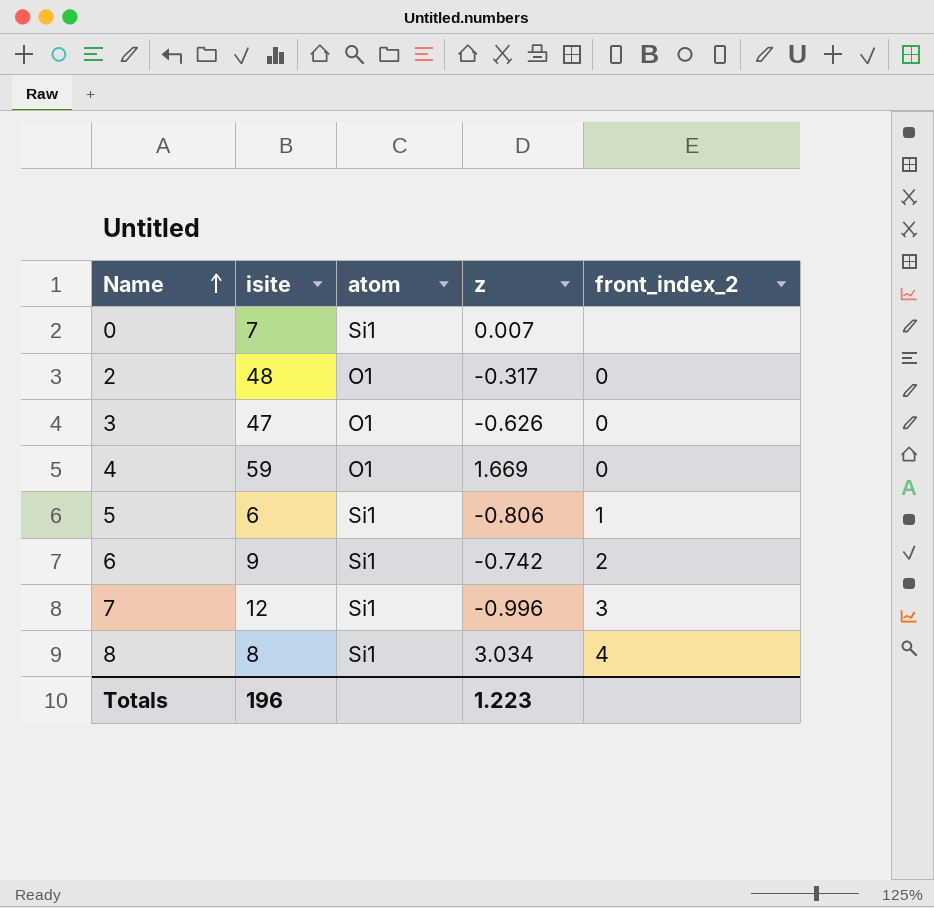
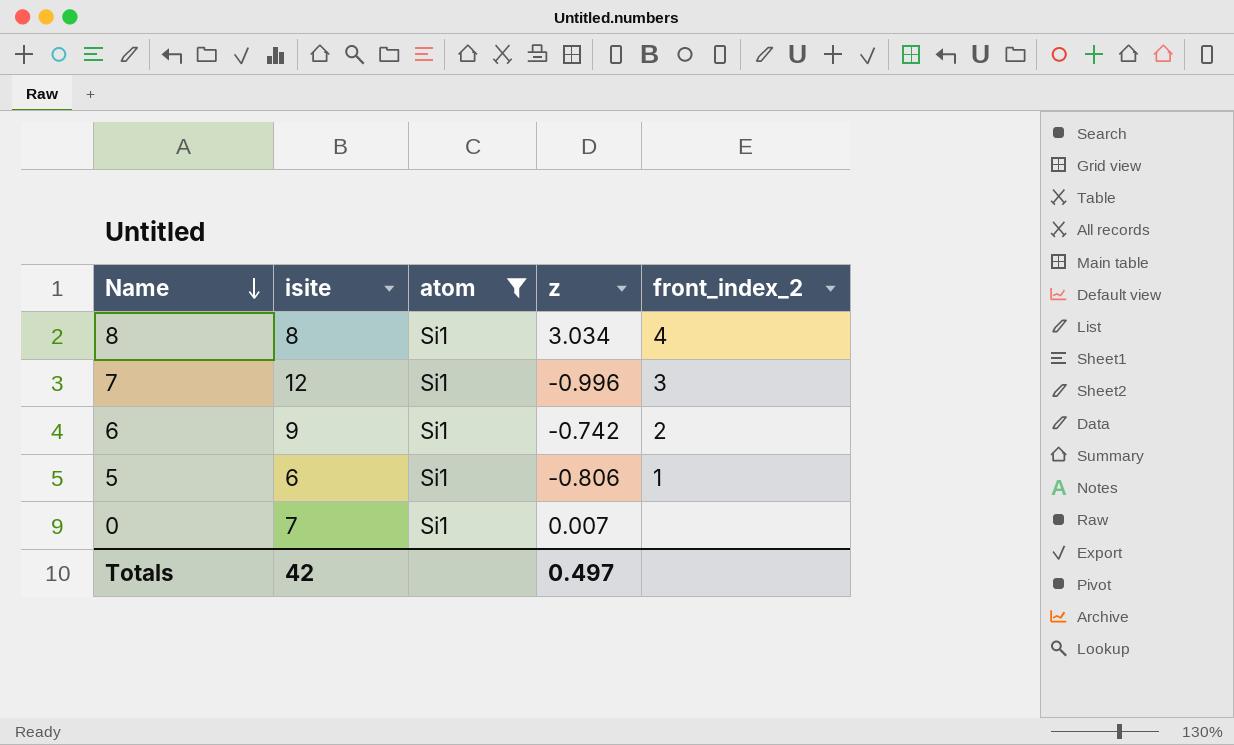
filter: none -> atom = Si1
row order: Name ascending -> Name descending
Totals | isite: 196 -> 42
Totals | z: 1.223 -> 0.497

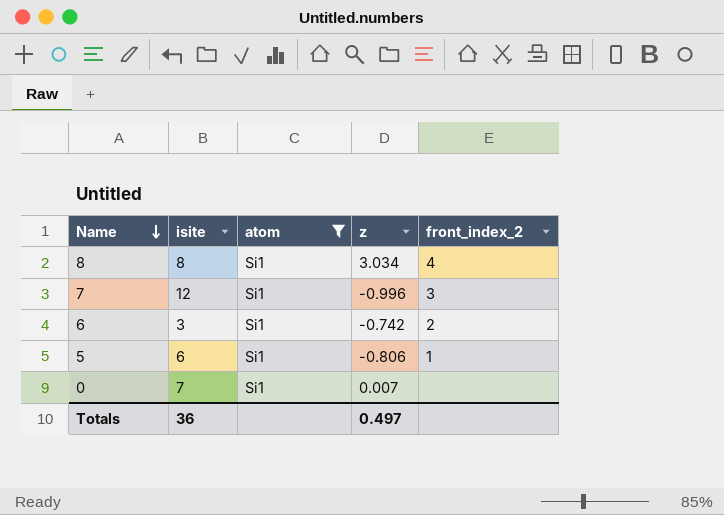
6 | isite: 9 -> 3
Totals | isite: 42 -> 36

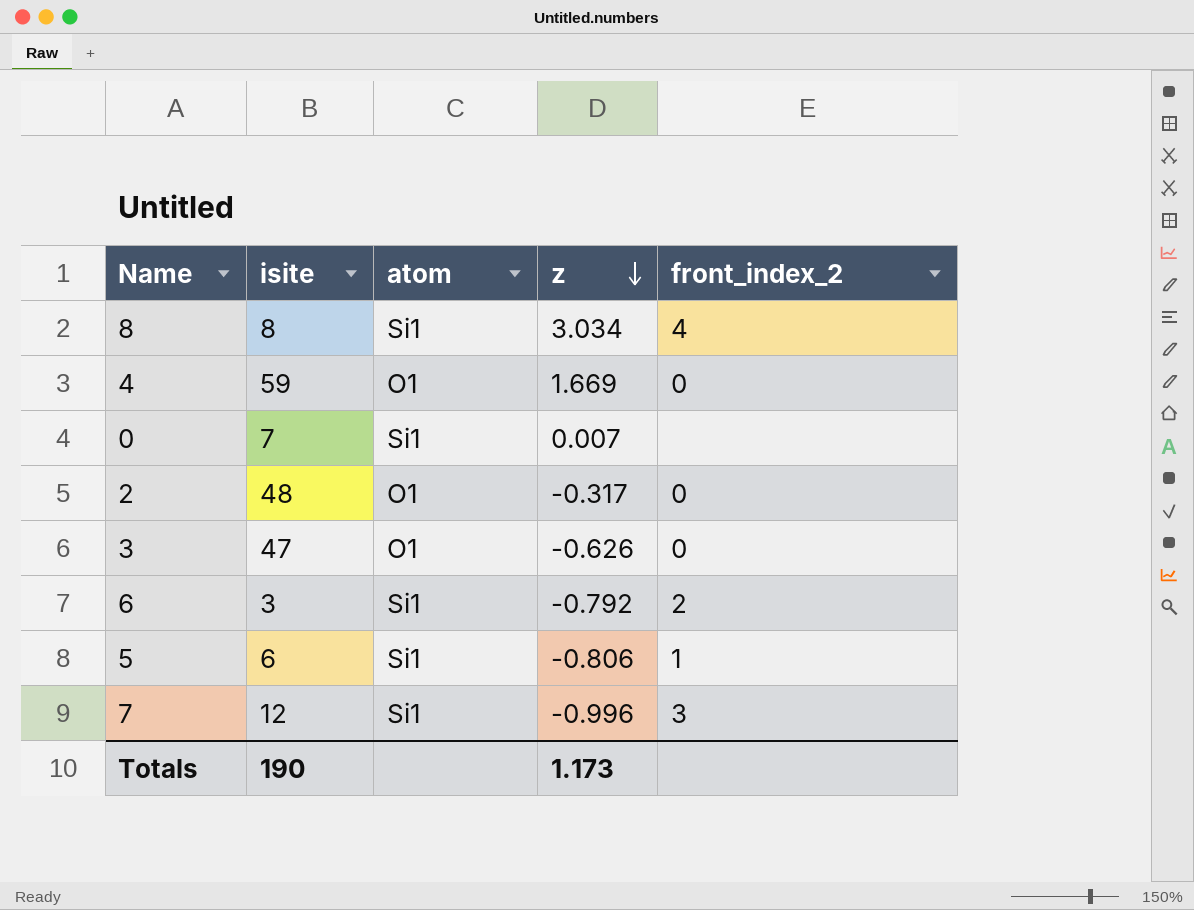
filter: atom = Si1 -> none
row order: Name descending -> z descending
6 | z: -0.742 -> -0.792
Totals | isite: 36 -> 190
Totals | z: 0.497 -> 1.173

